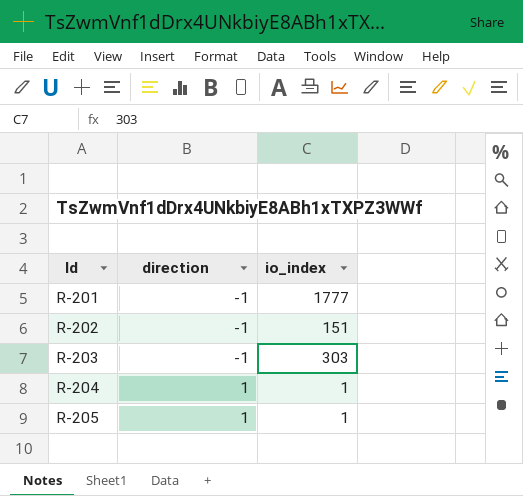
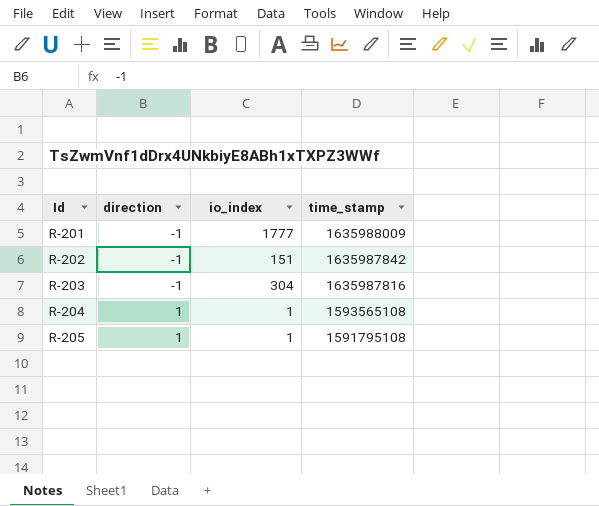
column time_stamp | position: none -> 4
R-203 | io_index: 303 -> 304

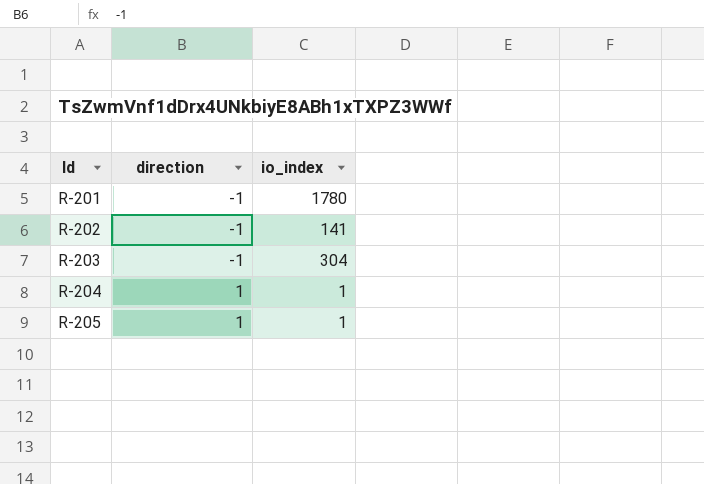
column time_stamp | position: 4 -> none
R-201 | io_index: 1777 -> 1780
R-202 | io_index: 151 -> 141

